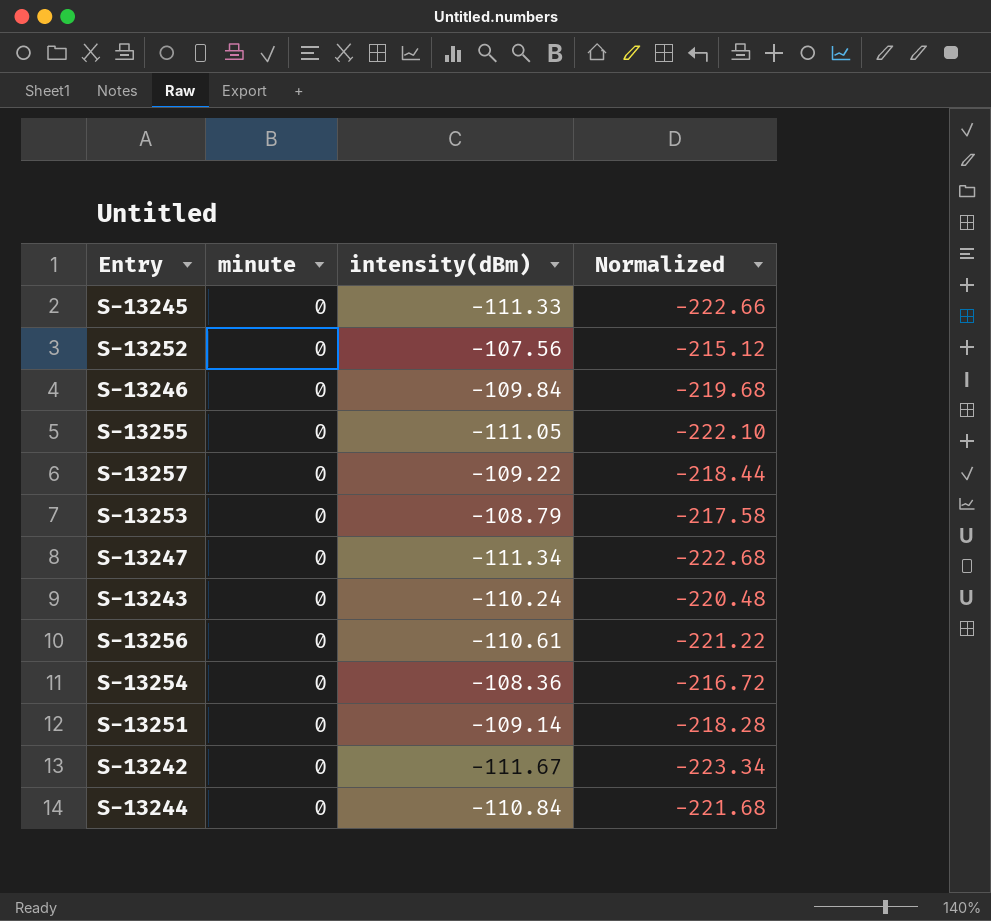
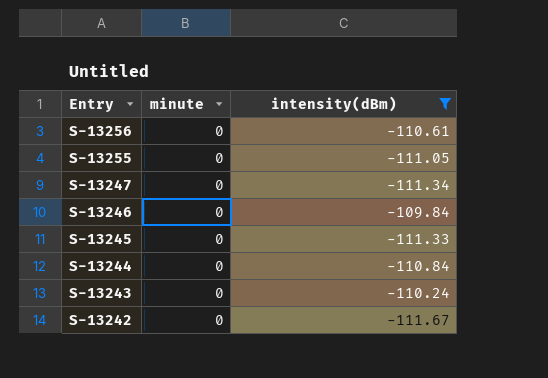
filter: none -> intensity(dBm) <= -109.84
row order: none -> Entry descending
column Normalized | formula: [intensity(dBm)] * 2 -> none

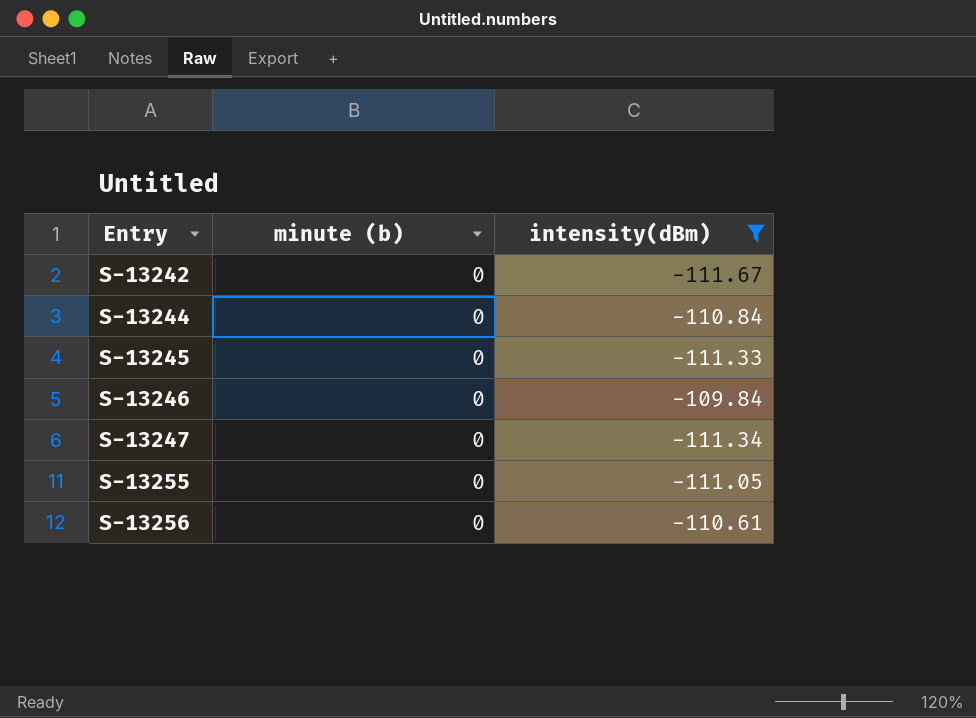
row order: Entry descending -> Entry ascending
column name: minute -> minute (b)
row S-13243: 0 | -110.24 -> none

